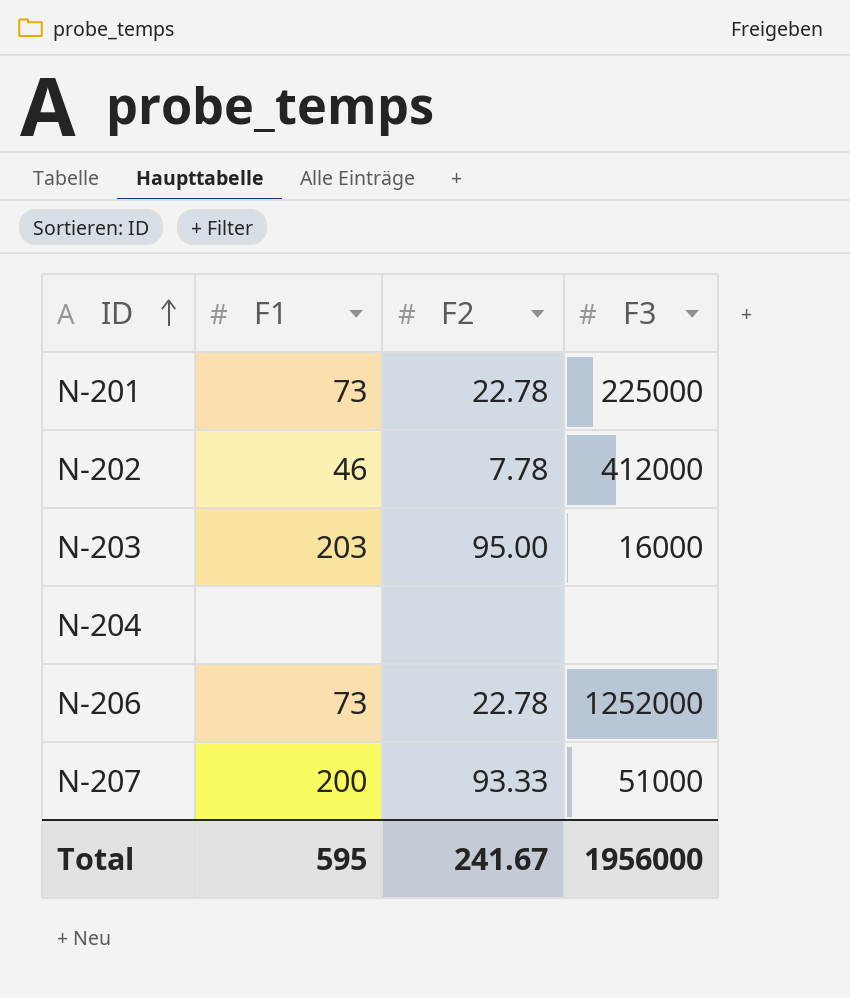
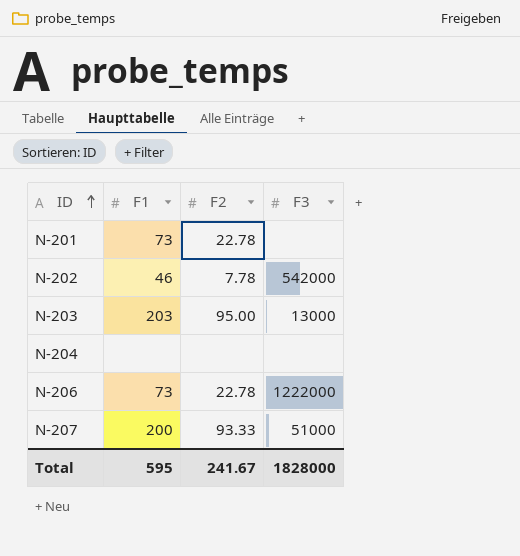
N-201 | F3: 225000 -> none
N-202 | F3: 412000 -> 542000
N-203 | F3: 16000 -> 13000
N-206 | F3: 1252000 -> 1222000
Total | F3: 1956000 -> 1828000

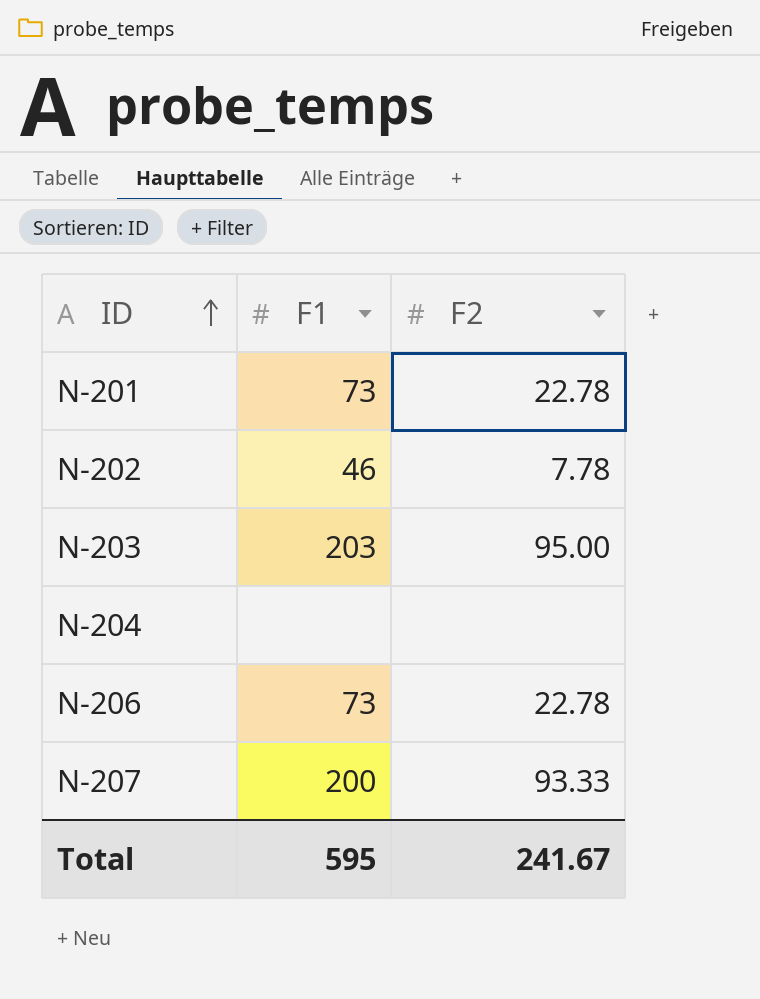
column F3 | position: 4 -> none

